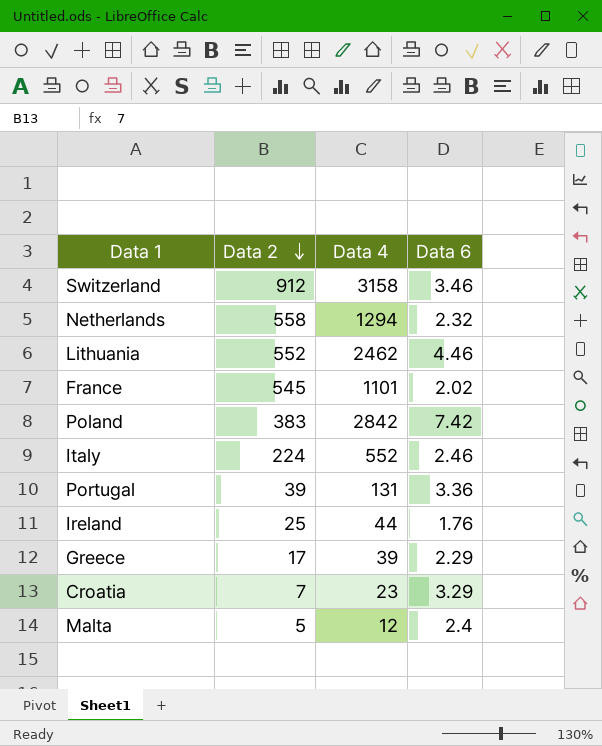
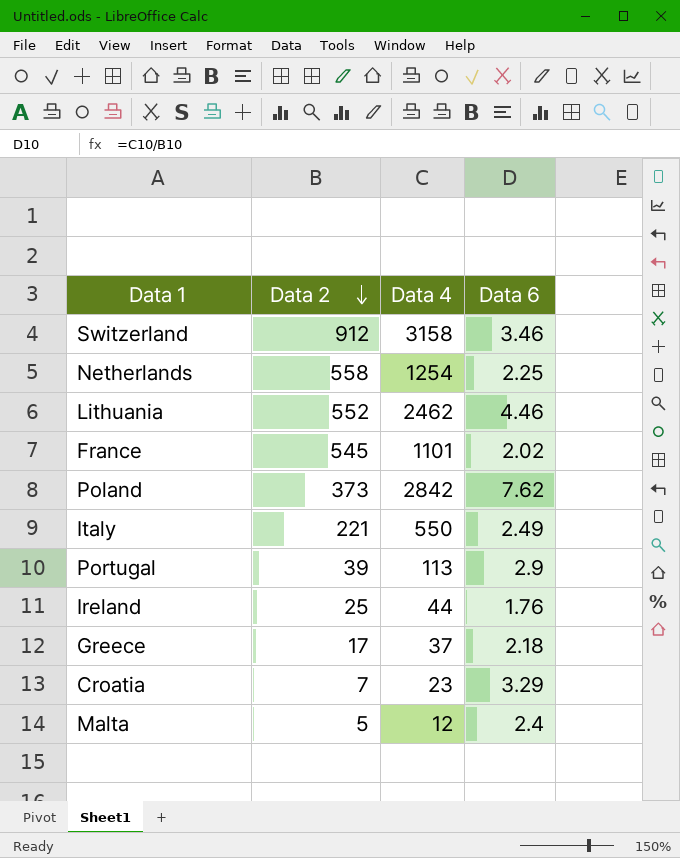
Netherlands | Data 4: 1294 -> 1254
Netherlands | Data 6: 2.32 -> 2.25
Poland | Data 2: 383 -> 373
Poland | Data 6: 7.42 -> 7.62
Italy | Data 2: 224 -> 221
Italy | Data 4: 552 -> 550
Italy | Data 6: 2.46 -> 2.49
Portugal | Data 4: 131 -> 113
Portugal | Data 6: 3.36 -> 2.9
Greece | Data 4: 39 -> 37
Greece | Data 6: 2.29 -> 2.18

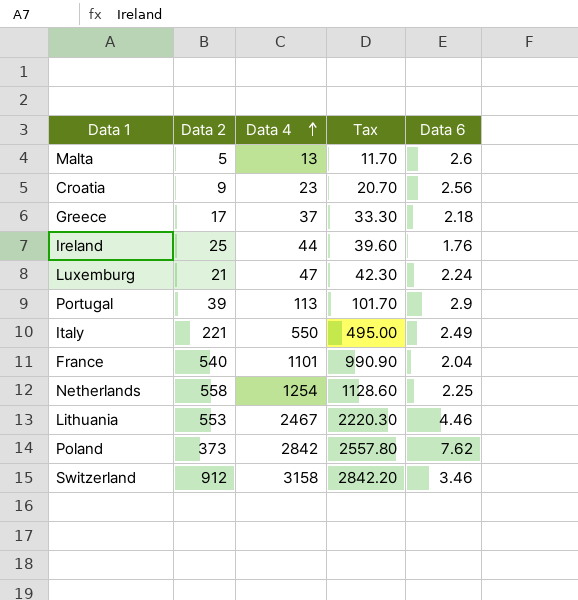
row order: Data 2 descending -> Data 4 ascending
column Tax | formula: none -> [Data 4] * 0.9
Malta | Data 4: 12 -> 13
Malta | Data 6: 2.4 -> 2.6
Croatia | Data 2: 7 -> 9
Croatia | Data 6: 3.29 -> 2.56
row Luxemburg: none -> 21 | 47 | 42.30 | 2.24
France | Data 2: 545 -> 540
France | Data 6: 2.02 -> 2.04
Lithuania | Data 2: 552 -> 553
Lithuania | Data 4: 2462 -> 2467

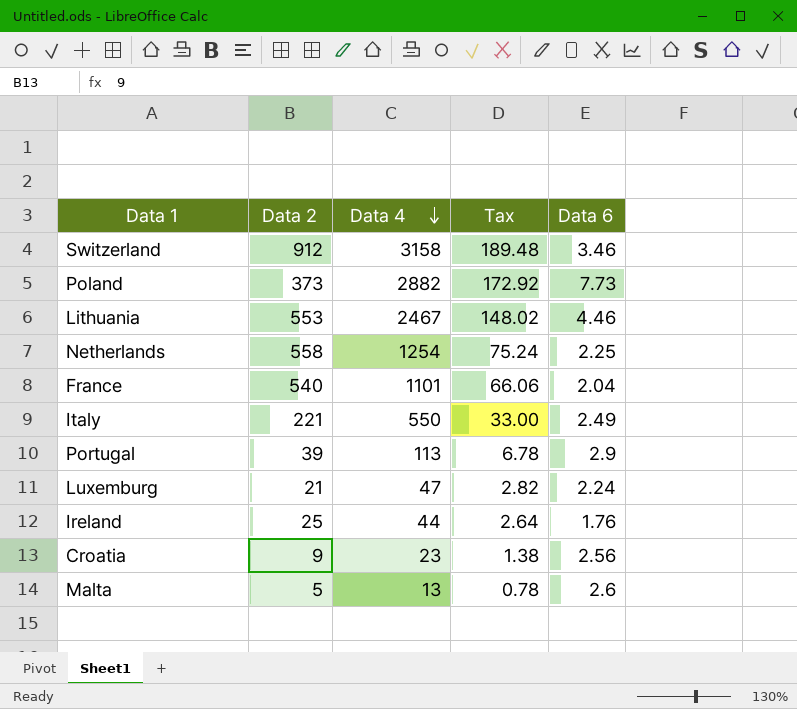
row order: Data 4 ascending -> Data 4 descending
column Tax | formula: [Data 4] * 0.9 -> [Data 4] * 0.06
row Greece: 17 | 37 | 33.30 | 2.18 -> none
Poland | Data 4: 2842 -> 2882
Poland | Data 6: 7.62 -> 7.73

